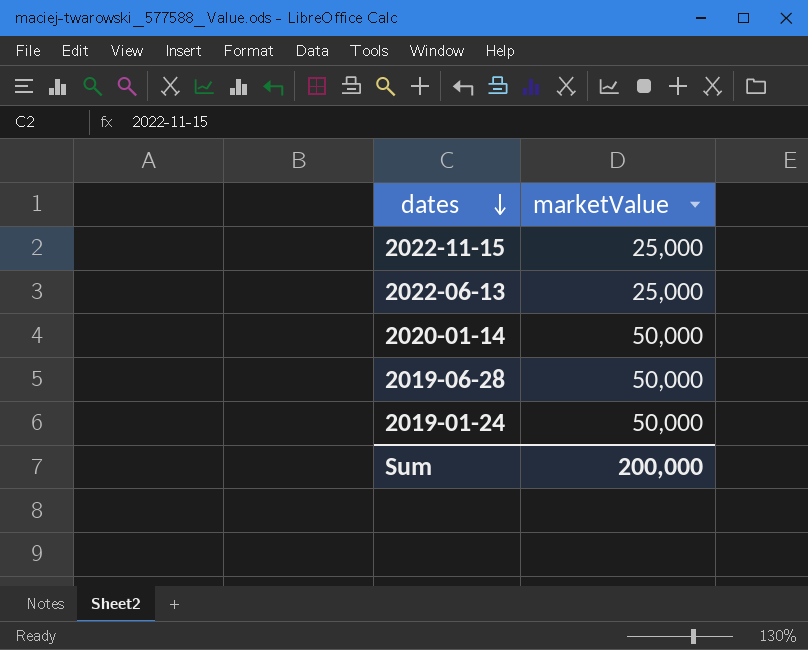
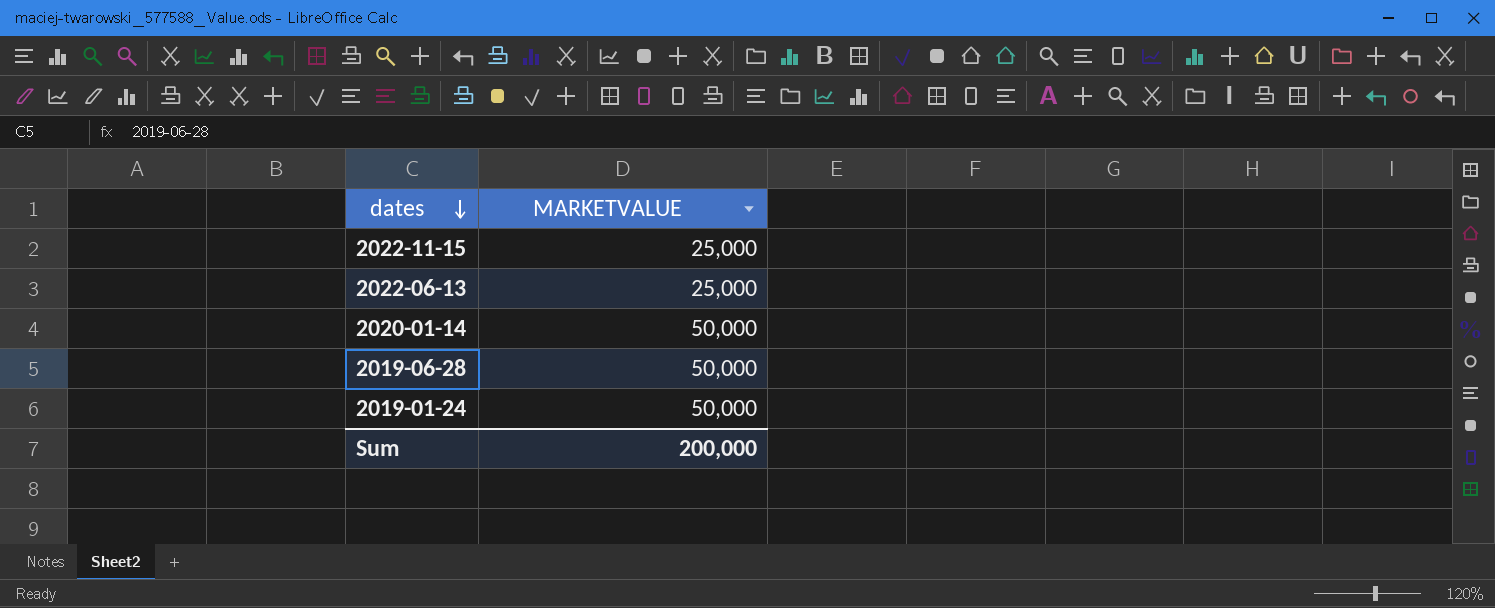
column name: marketValue -> MARKETVALUE

